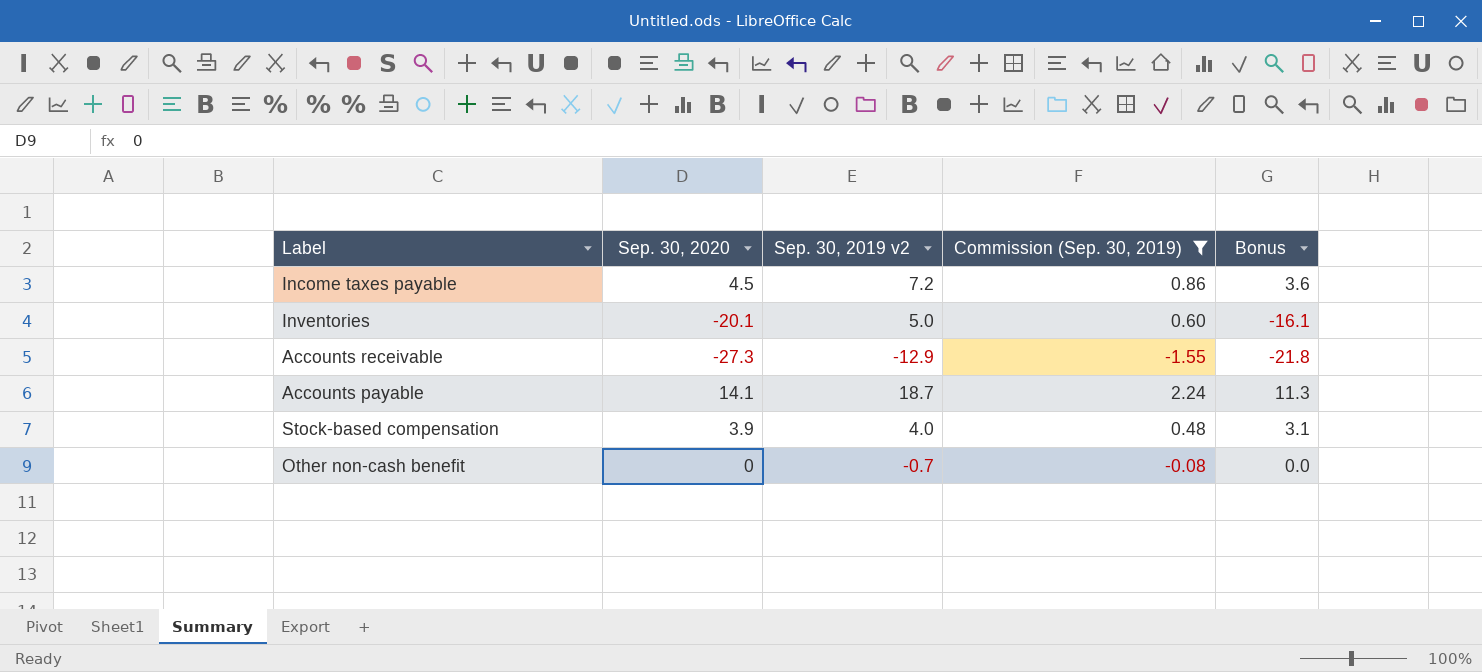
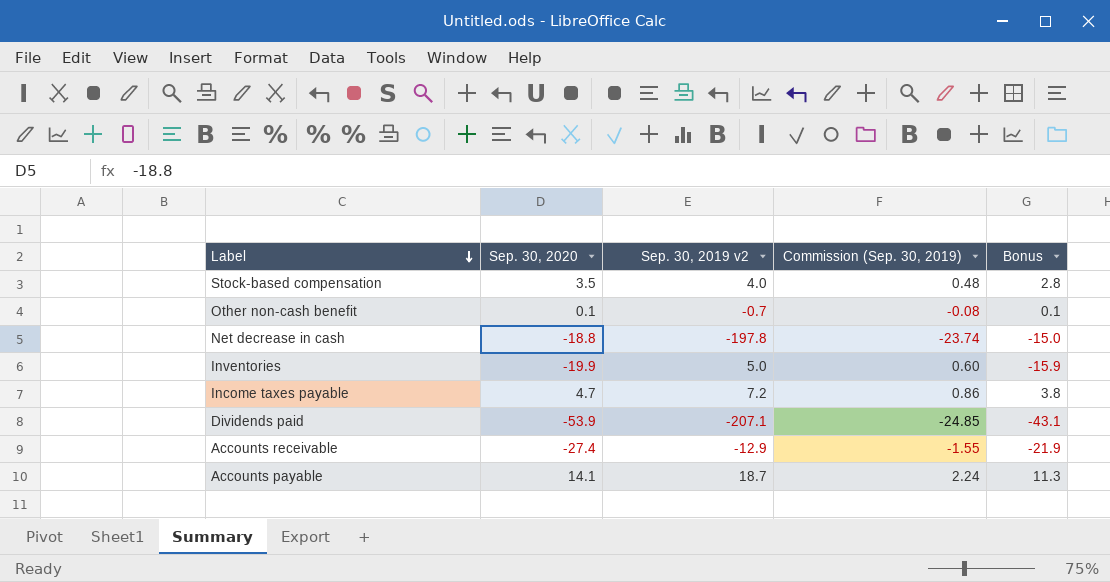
filter: Commission (Sep. 30, 2019) >= -1.55 -> none
row order: none -> Label descending
Stock-based compensation | Sep. 30, 2020: 3.9 -> 3.5
Stock-based compensation | Bonus: 3.1 -> 2.8
Other non-cash benefit | Sep. 30, 2020: 0 -> 0.1
Other non-cash benefit | Bonus: 0.0 -> 0.1
Inventories | Sep. 30, 2020: -20.1 -> -19.9
Inventories | Bonus: -16.1 -> -15.9
Income taxes payable | Sep. 30, 2020: 4.5 -> 4.7
Income taxes payable | Bonus: 3.6 -> 3.8
Accounts receivable | Sep. 30, 2020: -27.3 -> -27.4
Accounts receivable | Bonus: -21.8 -> -21.9

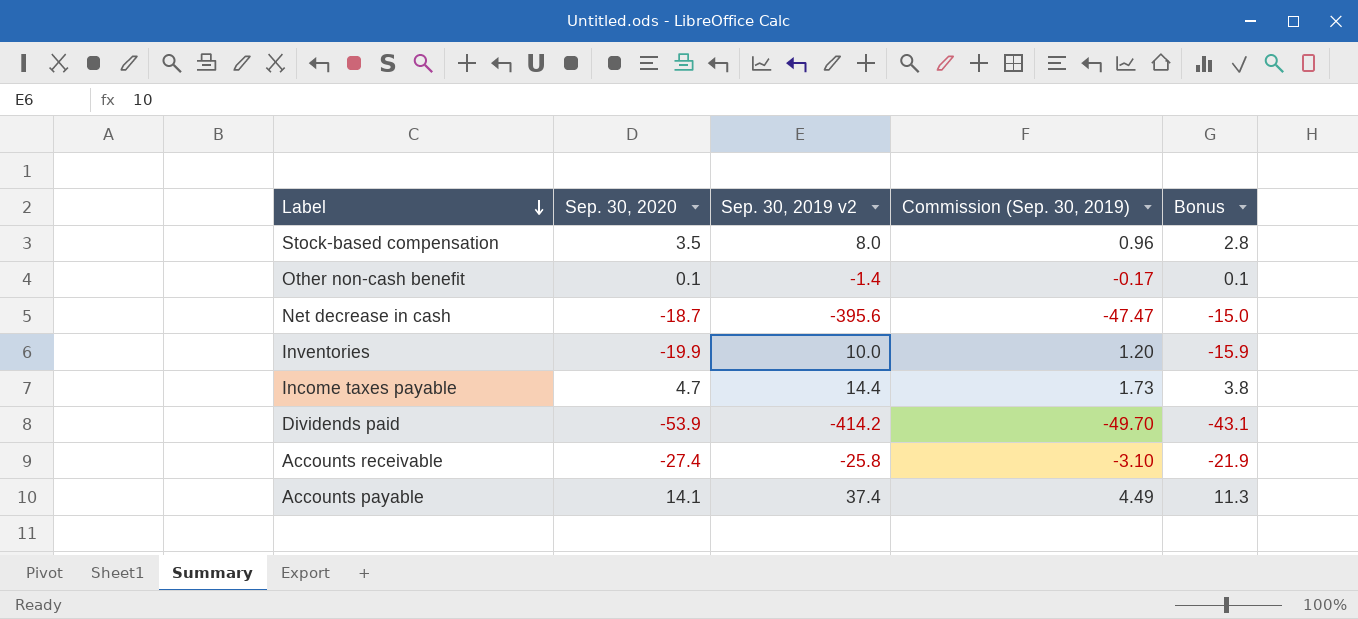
Stock-based compensation | Sep. 30, 2019 v2: 4.0 -> 8.0
Stock-based compensation | Commission (Sep. 30, 2019): 0.48 -> 0.96
Other non-cash benefit | Sep. 30, 2019 v2: -0.7 -> -1.4
Other non-cash benefit | Commission (Sep. 30, 2019): -0.08 -> -0.17
Net decrease in cash | Sep. 30, 2020: -18.8 -> -18.7
Net decrease in cash | Sep. 30, 2019 v2: -197.8 -> -395.6
Net decrease in cash | Commission (Sep. 30, 2019): -23.74 -> -47.47
Inventories | Sep. 30, 2019 v2: 5.0 -> 10.0
Inventories | Commission (Sep. 30, 2019): 0.60 -> 1.20
Income taxes payable | Sep. 30, 2019 v2: 7.2 -> 14.4
Income taxes payable | Commission (Sep. 30, 2019): 0.86 -> 1.73
Dividends paid | Sep. 30, 2019 v2: -207.1 -> -414.2
Dividends paid | Commission (Sep. 30, 2019): -24.85 -> -49.70
Accounts receivable | Sep. 30, 2019 v2: -12.9 -> -25.8
Accounts receivable | Commission (Sep. 30, 2019): -1.55 -> -3.10
Accounts payable | Sep. 30, 2019 v2: 18.7 -> 37.4
Accounts payable | Commission (Sep. 30, 2019): 2.24 -> 4.49

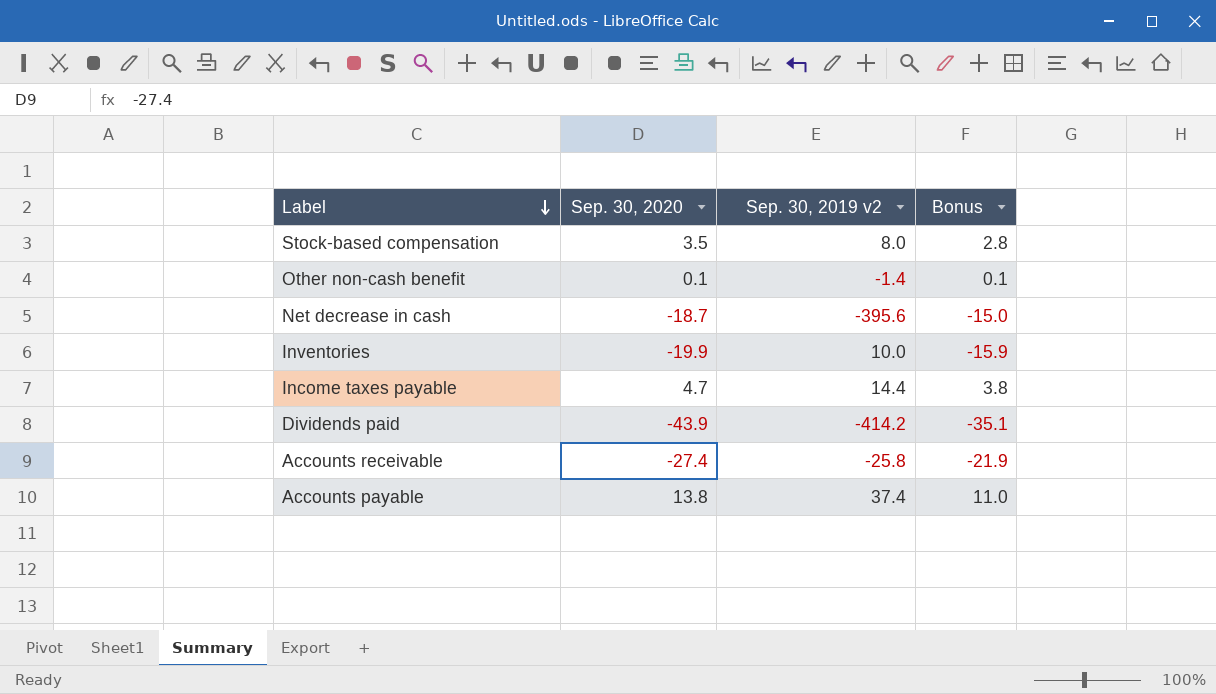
column Commission (Sep. 30, 2019) | formula: [Sep. 30, 2019 v2] * 0.12 -> none
Dividends paid | Sep. 30, 2020: -53.9 -> -43.9
Dividends paid | Bonus: -43.1 -> -35.1
Accounts payable | Sep. 30, 2020: 14.1 -> 13.8
Accounts payable | Bonus: 11.3 -> 11.0

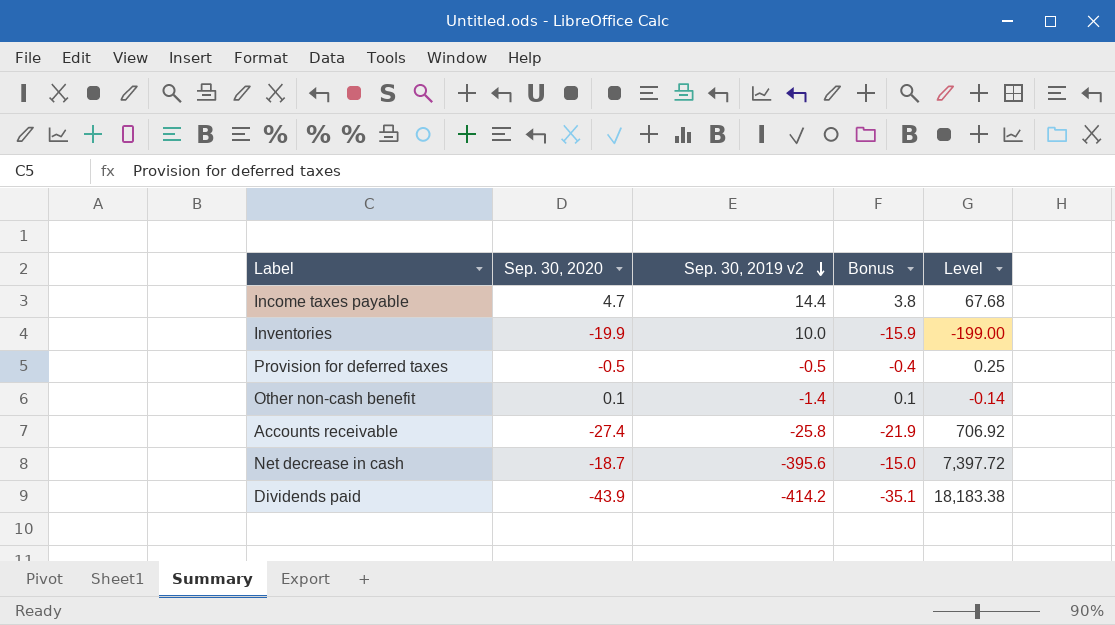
row order: Label descending -> Sep. 30, 2019 v2 descending
column Level | formula: none -> [Sep. 30, 2020] * [Sep. 30, 2019 v2]
row Stock-based compensation: 3.5 | 8.0 | 2.8 -> none
row Accounts payable: 13.8 | 37.4 | 11.0 -> none
row Provision for deferred taxes: none -> -0.5 | -0.5 | -0.4 | 0.25

